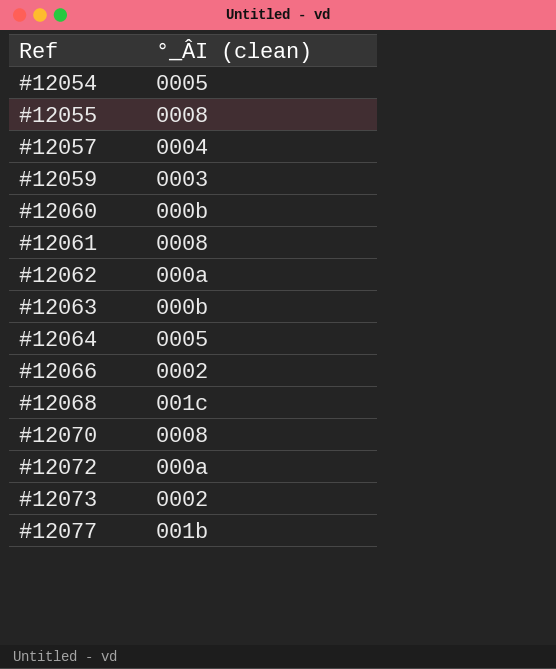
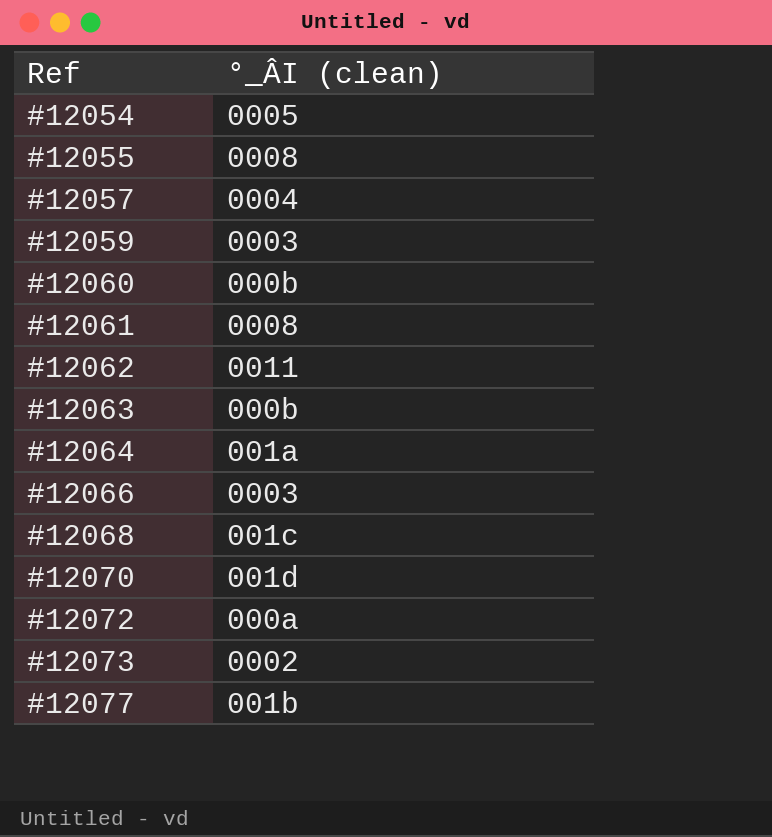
#12062 | °_ÂI (clean): 000a -> 0011
#12064 | °_ÂI (clean): 0005 -> 001a
#12066 | °_ÂI (clean): 0002 -> 0003
#12070 | °_ÂI (clean): 0008 -> 001d

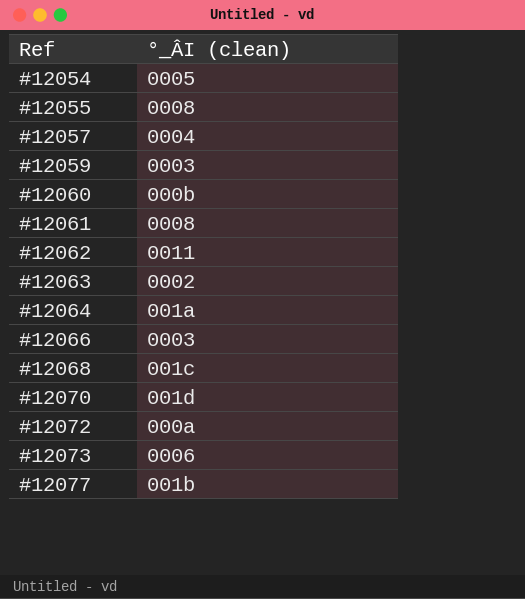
#12063 | °_ÂI (clean): 000b -> 0002
#12073 | °_ÂI (clean): 0002 -> 0006

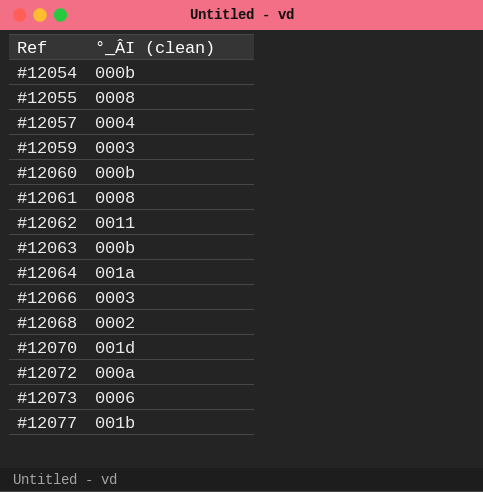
#12054 | °_ÂI (clean): 0005 -> 000b
#12063 | °_ÂI (clean): 0002 -> 000b
#12068 | °_ÂI (clean): 001c -> 0002

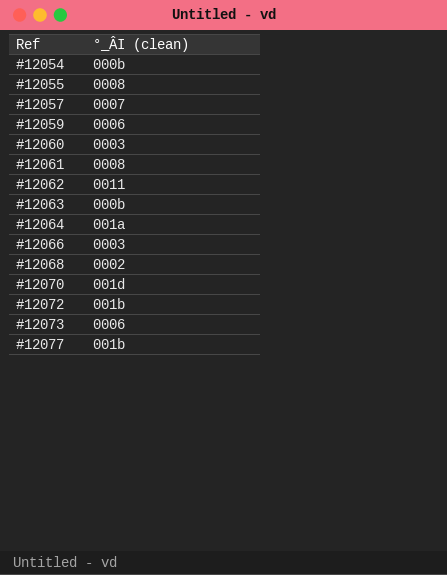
#12057 | °_ÂI (clean): 0004 -> 0007
#12059 | °_ÂI (clean): 0003 -> 0006
#12060 | °_ÂI (clean): 000b -> 0003
#12072 | °_ÂI (clean): 000a -> 001b

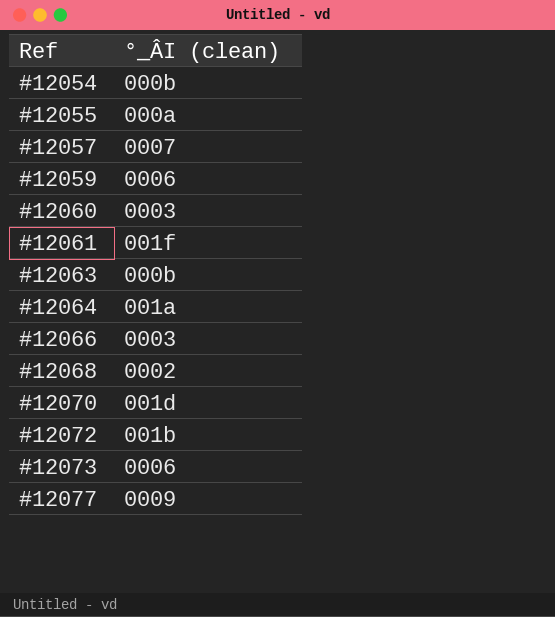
row #12062: 0011 -> none
#12055 | °_ÂI (clean): 0008 -> 000a
#12061 | °_ÂI (clean): 0008 -> 001f
#12077 | °_ÂI (clean): 001b -> 0009

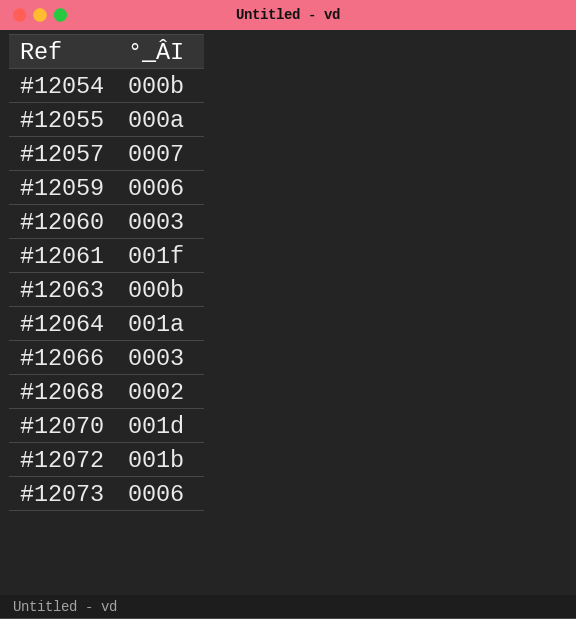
column name: °_ÂI (clean) -> °_ÂI
row #12077: 0009 -> none

